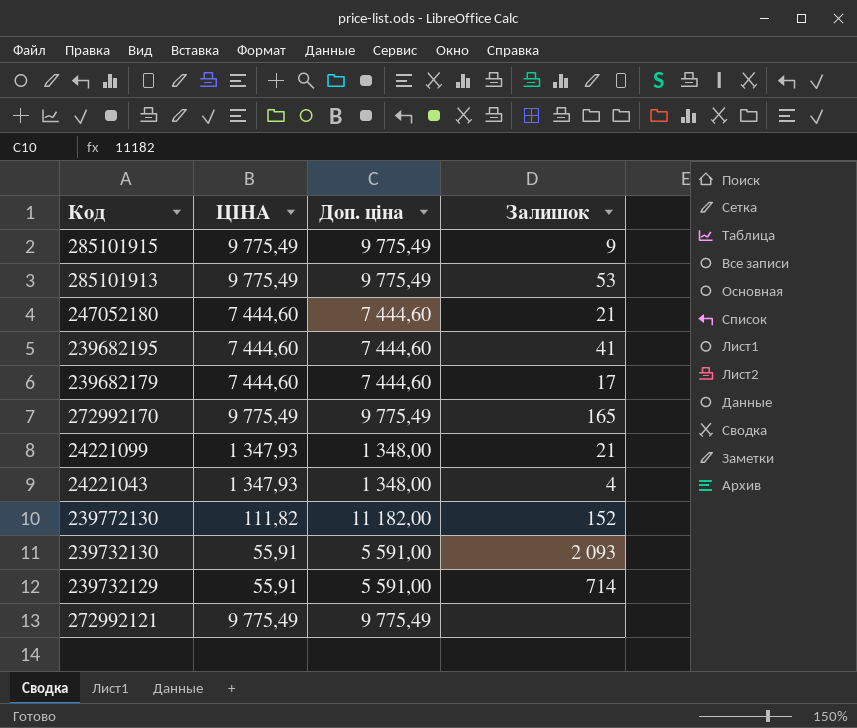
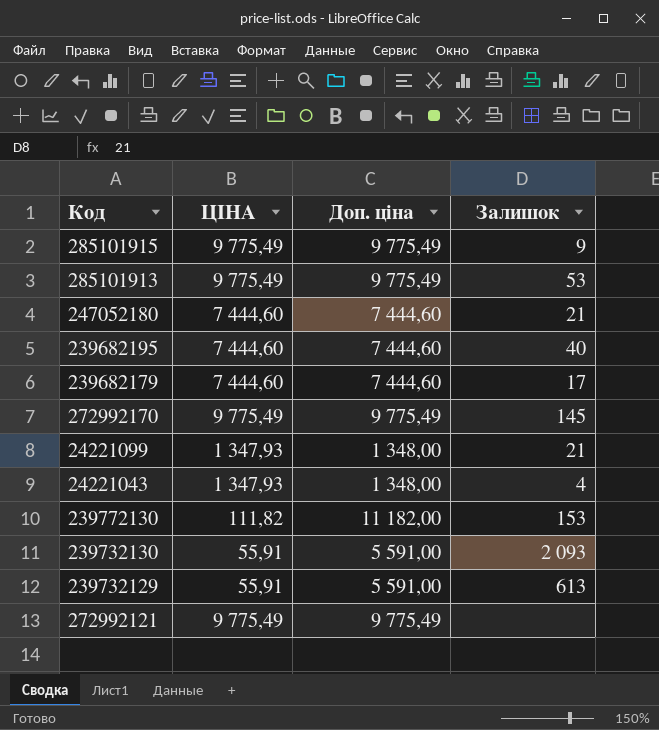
239682195 | Залишок: 41 -> 40
272992170 | Залишок: 165 -> 145
239772130 | Залишок: 152 -> 153
239732129 | Залишок: 714 -> 613

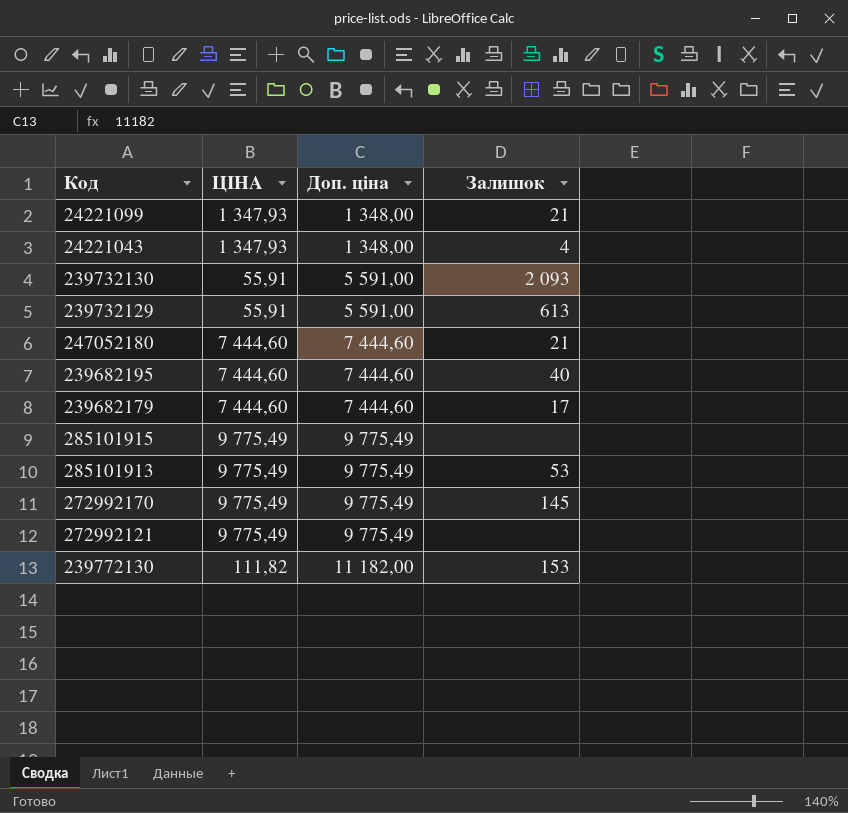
row order: none -> Доп. ціна ascending
285101915 | Залишок: 9 -> none

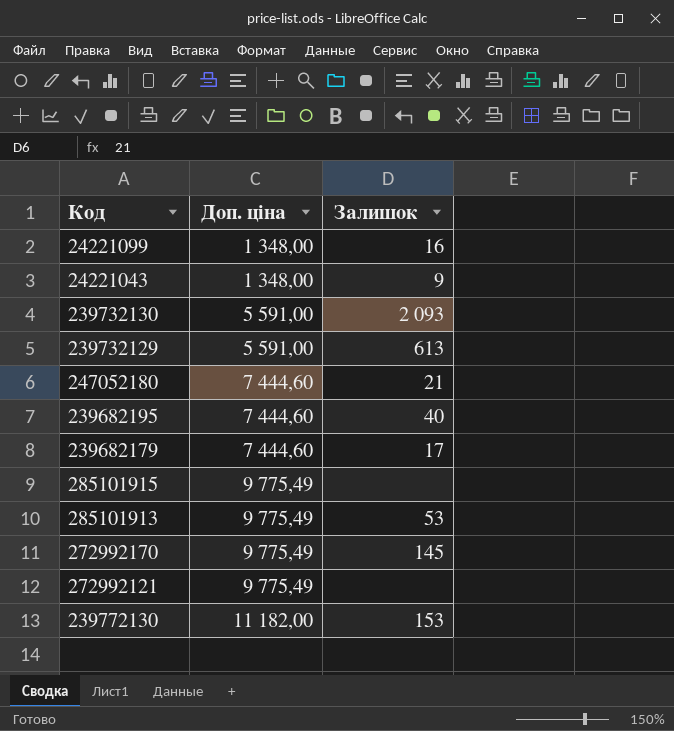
column ЦІНА | position: 2 -> none
24221099 | Залишок: 21 -> 16
24221043 | Залишок: 4 -> 9

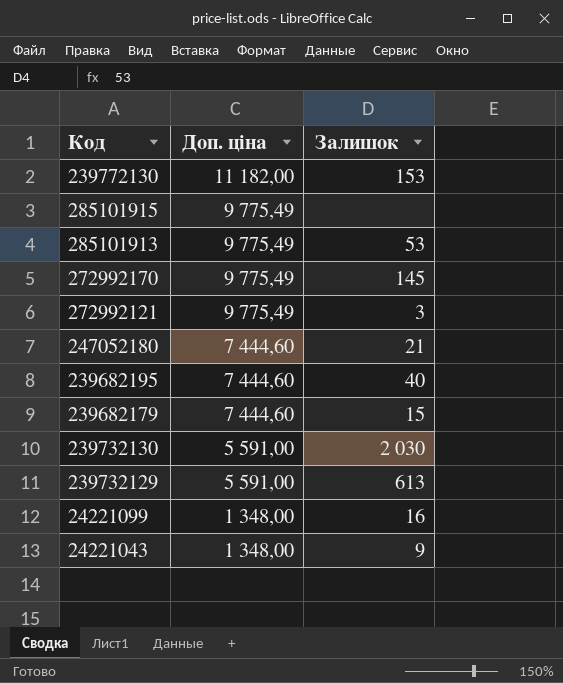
row order: Доп. ціна ascending -> Доп. ціна descending
272992121 | Залишок: none -> 3
239682179 | Залишок: 17 -> 15
239732130 | Залишок: 2 093 -> 2 030

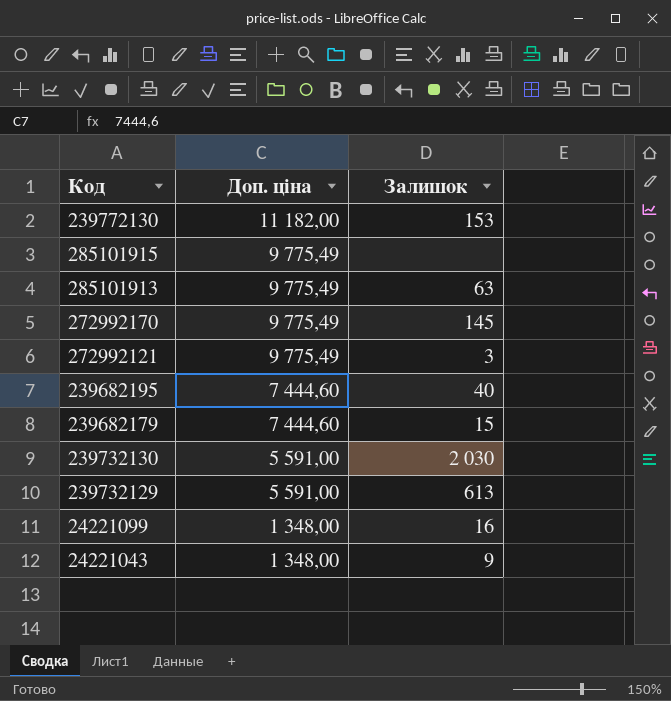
row 247052180: 7 444,60 | 21 -> none
285101913 | Залишок: 53 -> 63

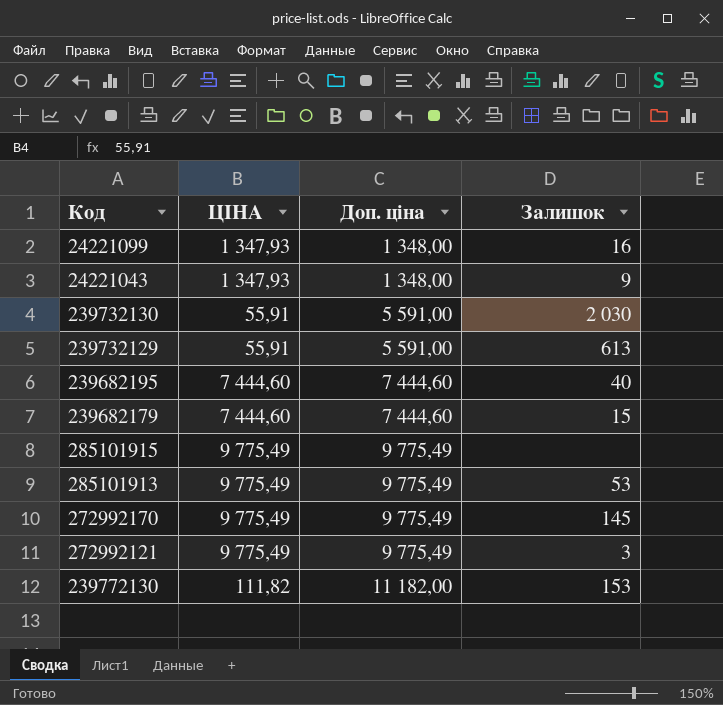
row order: Доп. ціна descending -> Доп. ціна ascending
column ЦІНА | position: none -> 2
285101913 | Залишок: 63 -> 53

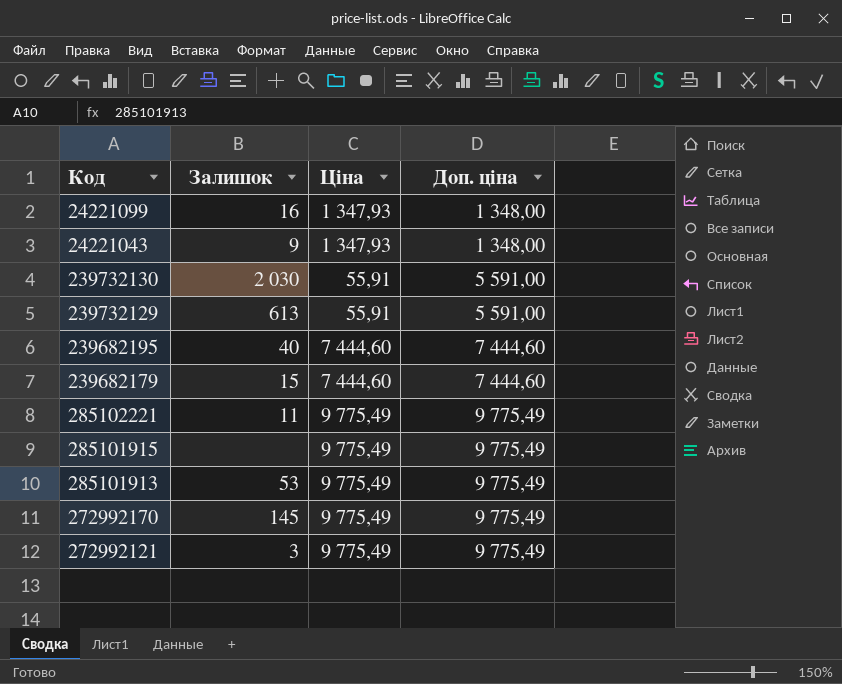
column Залишок | position: 4 -> 2
column name: ЦІНА -> Ціна
row 239772130: 111,82 | 11 182,00 | 153 -> none
row 285102221: none -> 11 | 9 775,49 | 9 775,49

